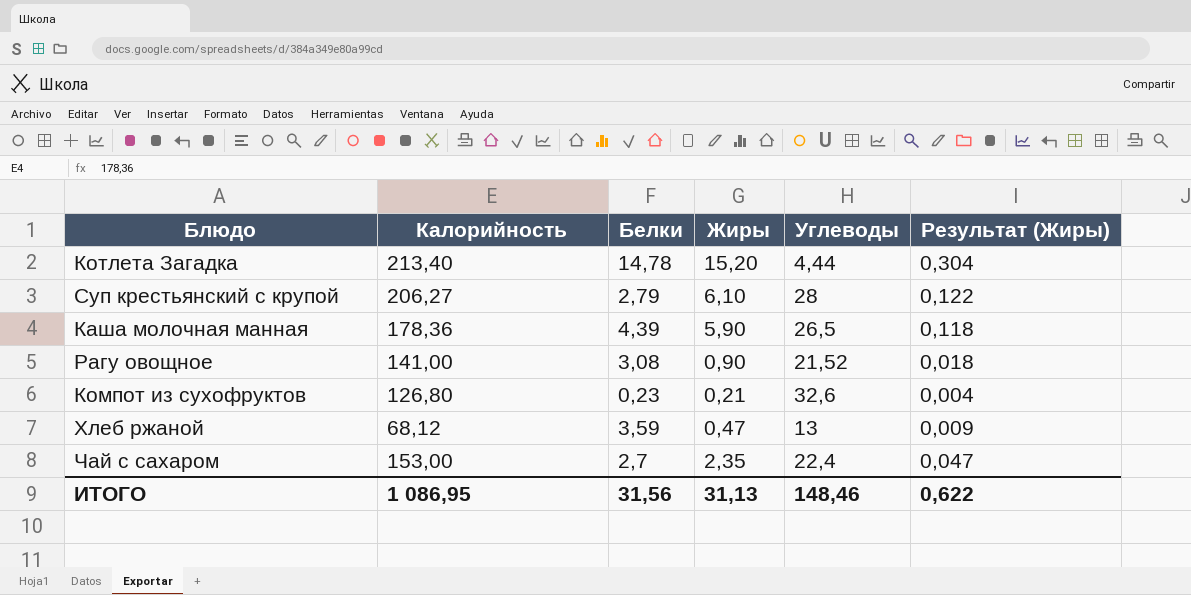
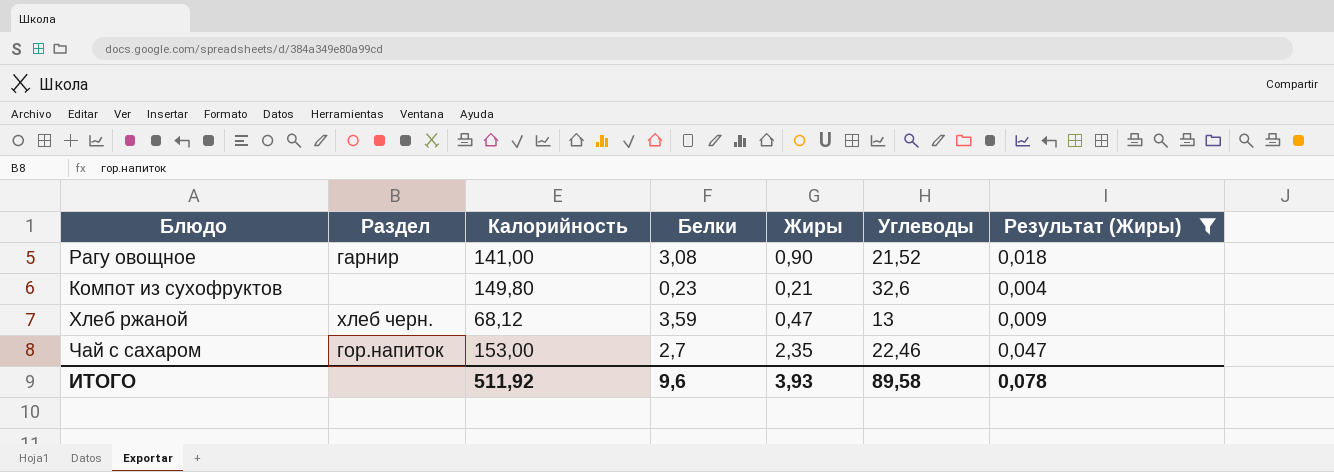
filter: none -> Результат (Жиры) <= 0,047
column Раздел | position: none -> 2
Компот из сухофруктов | Калорийность: 126,80 -> 149,80
Чай с сахаром | Углеводы: 22,4 -> 22,46
ИТОГО | Калорийность: 1 086,95 -> 511,92
ИТОГО | Белки: 31,56 -> 9,6
ИТОГО | Жиры: 31,13 -> 3,93
ИТОГО | Углеводы: 148,46 -> 89,58
ИТОГО | Результат (Жиры): 0,622 -> 0,078

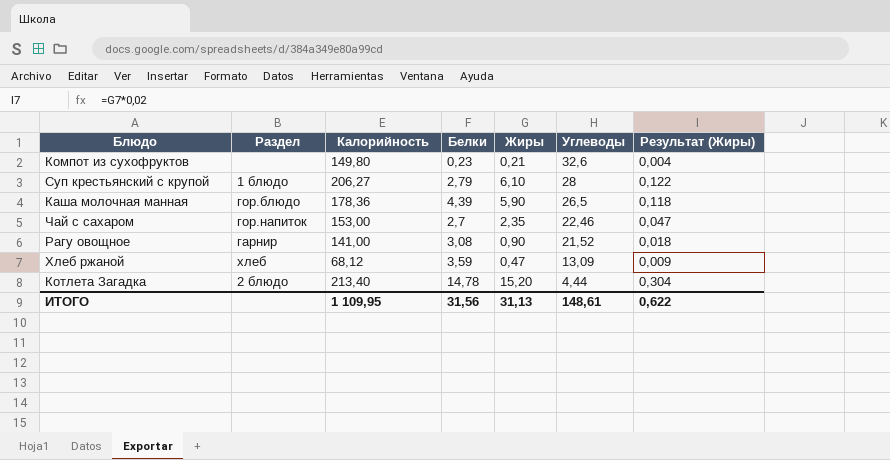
filter: Результат (Жиры) <= 0,047 -> none
row order: none -> Углеводы descending
Хлеб ржаной | Раздел: хлеб черн. -> хлеб
Хлеб ржаной | Углеводы: 13 -> 13,09
ИТОГО | Калорийность: 511,92 -> 1 109,95
ИТОГО | Белки: 9,6 -> 31,56
ИТОГО | Жиры: 3,93 -> 31,13
ИТОГО | Углеводы: 89,58 -> 148,61
ИТОГО | Результат (Жиры): 0,078 -> 0,622

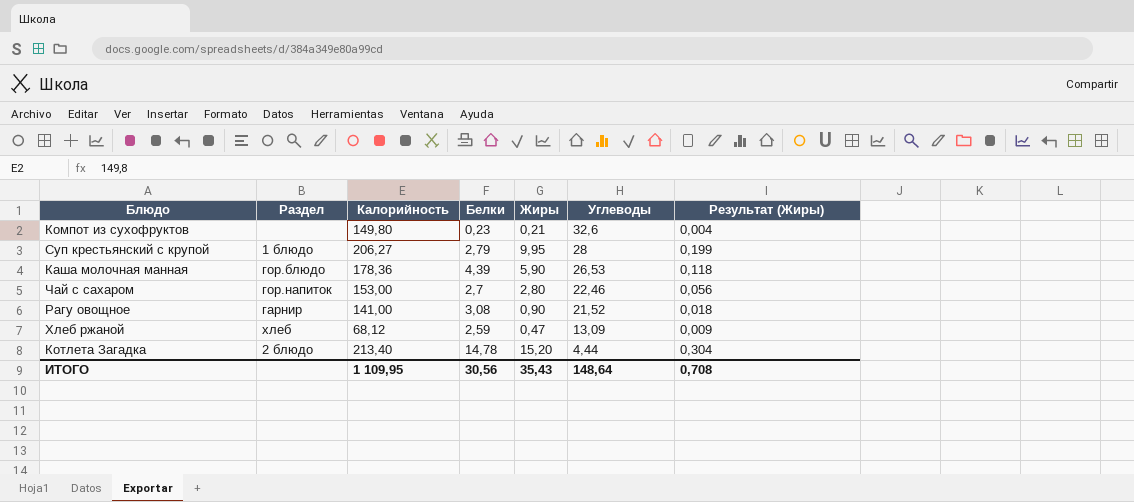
Суп крестьянский с крупой | Жиры: 6,10 -> 9,95
Суп крестьянский с крупой | Результат (Жиры): 0,122 -> 0,199
Каша молочная манная | Углеводы: 26,5 -> 26,53
Чай с сахаром | Жиры: 2,35 -> 2,80
Чай с сахаром | Результат (Жиры): 0,047 -> 0,056
Хлеб ржаной | Белки: 3,59 -> 2,59
ИТОГО | Белки: 31,56 -> 30,56
ИТОГО | Жиры: 31,13 -> 35,43
ИТОГО | Углеводы: 148,61 -> 148,64
ИТОГО | Результат (Жиры): 0,622 -> 0,708

